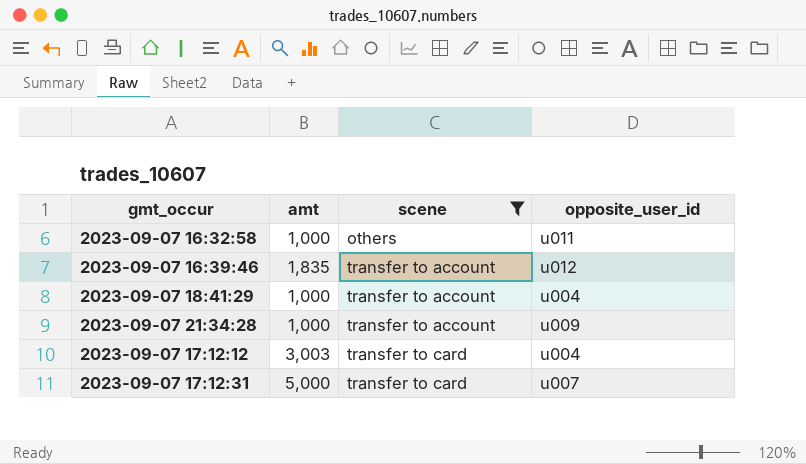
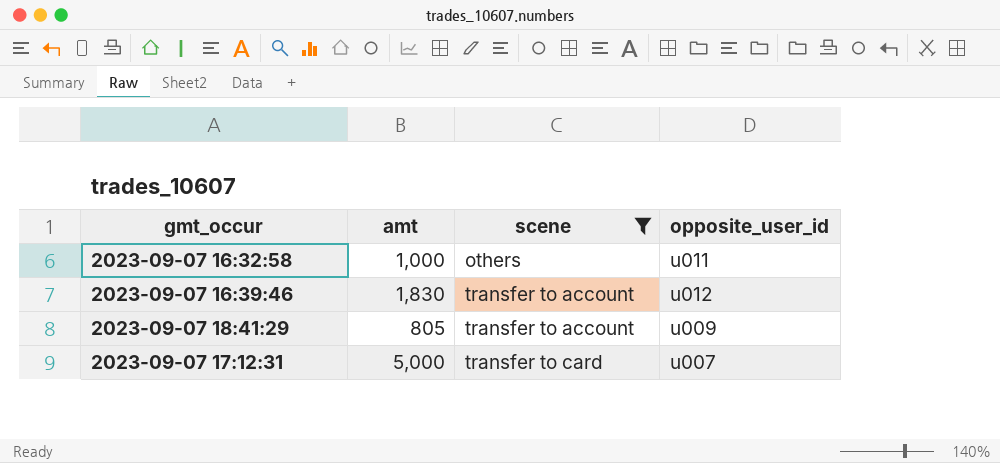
row 2023-09-07 21:34:28: 1,000 | transfer to account | u009 -> none
row 2023-09-07 17:12:12: 3,003 | transfer to card | u004 -> none
2023-09-07 16:39:46 | amt: 1,835 -> 1,830
2023-09-07 18:41:29 | amt: 1,000 -> 805
2023-09-07 18:41:29 | opposite_user_id: u004 -> u009

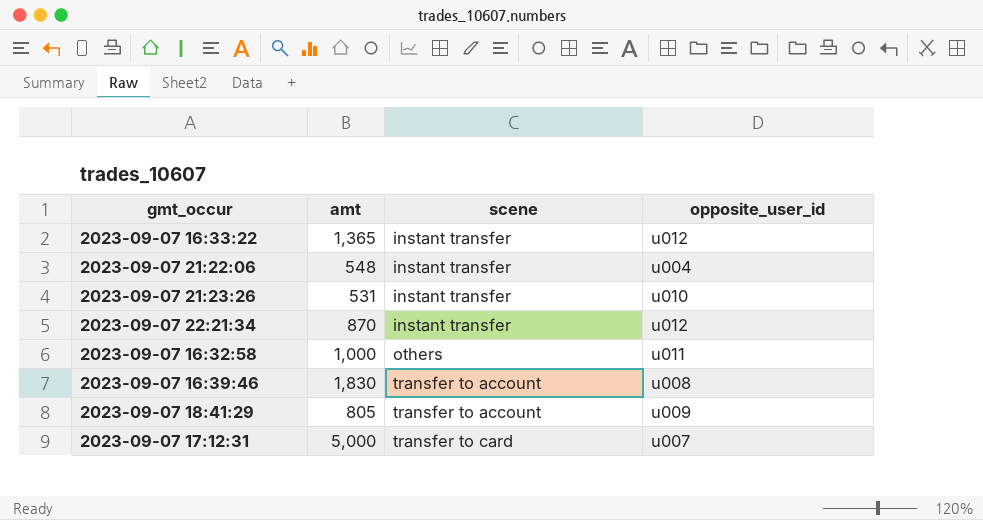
filter: scene != instant transfer -> none
2023-09-07 16:39:46 | opposite_user_id: u012 -> u008

